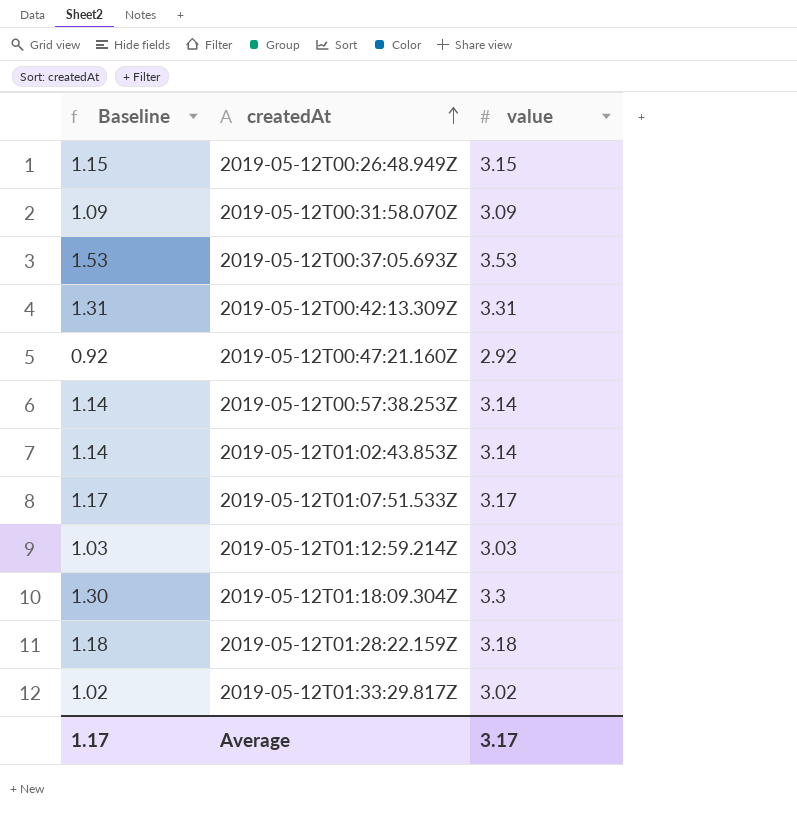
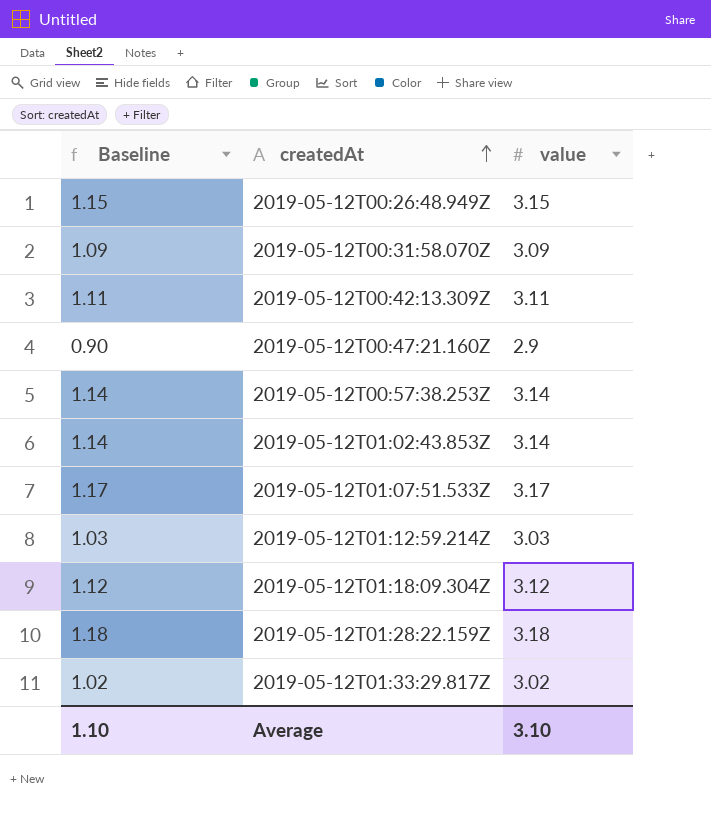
row 2019-05-12T00:37:05.693Z: 1.53 | 3.53 -> none
2019-05-12T00:42:13.309Z | Baseline: 1.31 -> 1.11
2019-05-12T00:42:13.309Z | value: 3.31 -> 3.11
2019-05-12T00:47:21.160Z | Baseline: 0.92 -> 0.90
2019-05-12T00:47:21.160Z | value: 2.92 -> 2.9
2019-05-12T01:18:09.304Z | Baseline: 1.30 -> 1.12
2019-05-12T01:18:09.304Z | value: 3.3 -> 3.12
Average | Baseline: 1.17 -> 1.10
Average | value: 3.17 -> 3.10

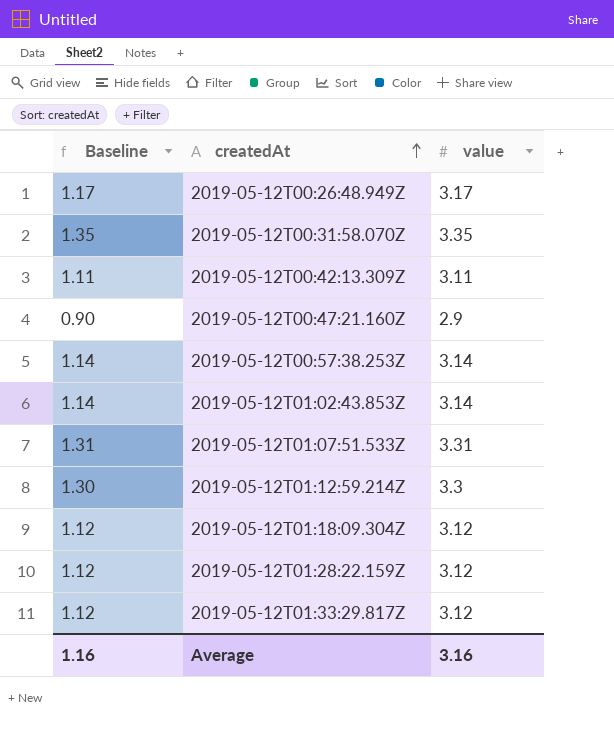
2019-05-12T00:26:48.949Z | Baseline: 1.15 -> 1.17
2019-05-12T00:26:48.949Z | value: 3.15 -> 3.17
2019-05-12T00:31:58.070Z | Baseline: 1.09 -> 1.35
2019-05-12T00:31:58.070Z | value: 3.09 -> 3.35
2019-05-12T01:07:51.533Z | Baseline: 1.17 -> 1.31
2019-05-12T01:07:51.533Z | value: 3.17 -> 3.31
2019-05-12T01:12:59.214Z | Baseline: 1.03 -> 1.30
2019-05-12T01:12:59.214Z | value: 3.03 -> 3.3
2019-05-12T01:28:22.159Z | Baseline: 1.18 -> 1.12
2019-05-12T01:28:22.159Z | value: 3.18 -> 3.12
2019-05-12T01:33:29.817Z | Baseline: 1.02 -> 1.12
2019-05-12T01:33:29.817Z | value: 3.02 -> 3.12
Average | Baseline: 1.10 -> 1.16
Average | value: 3.10 -> 3.16

